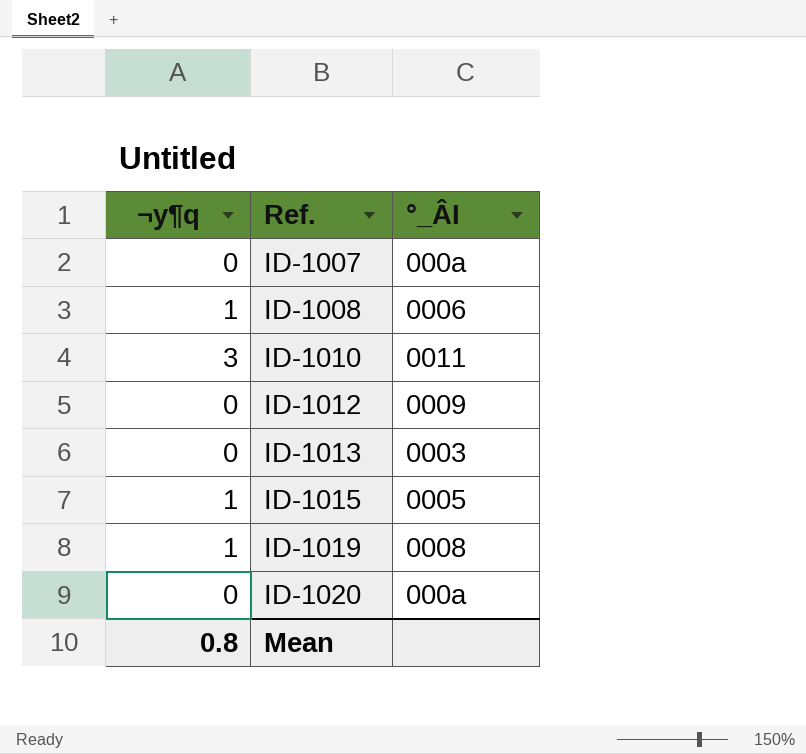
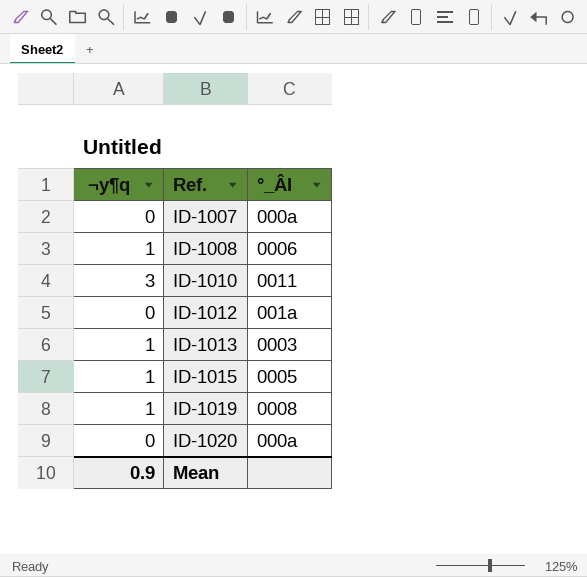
ID-1012 | °_ÂI: 0009 -> 001a
ID-1013 | ¬y¶q: 0 -> 1
Mean | ¬y¶q: 0.8 -> 0.9

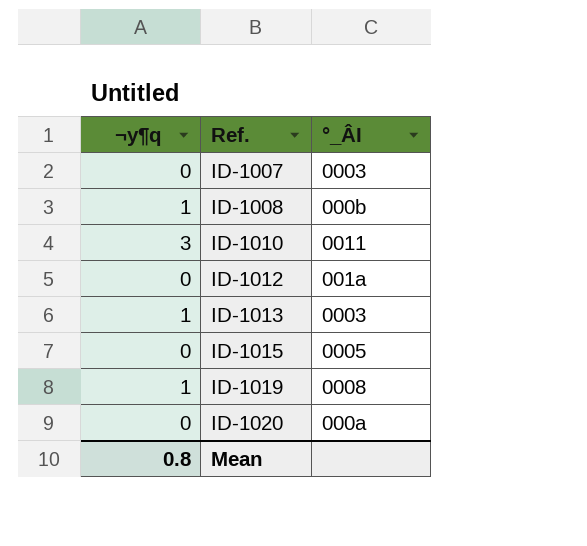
ID-1007 | °_ÂI: 000a -> 0003
ID-1008 | °_ÂI: 0006 -> 000b
ID-1015 | ¬y¶q: 1 -> 0
Mean | ¬y¶q: 0.9 -> 0.8

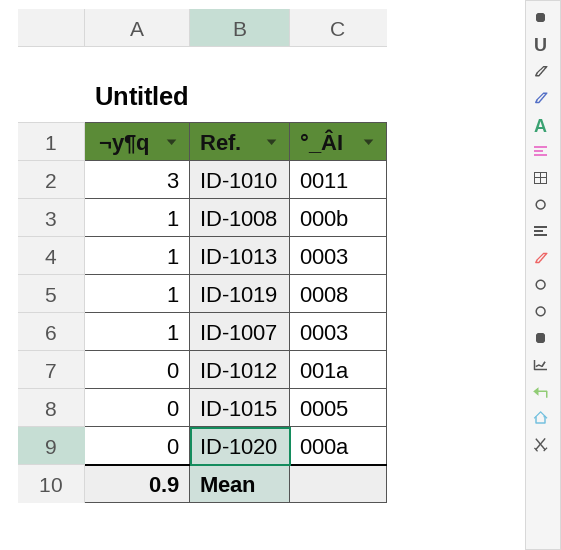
row order: Ref. ascending -> ¬y¶q descending
ID-1007 | ¬y¶q: 0 -> 1
Mean | ¬y¶q: 0.8 -> 0.9

